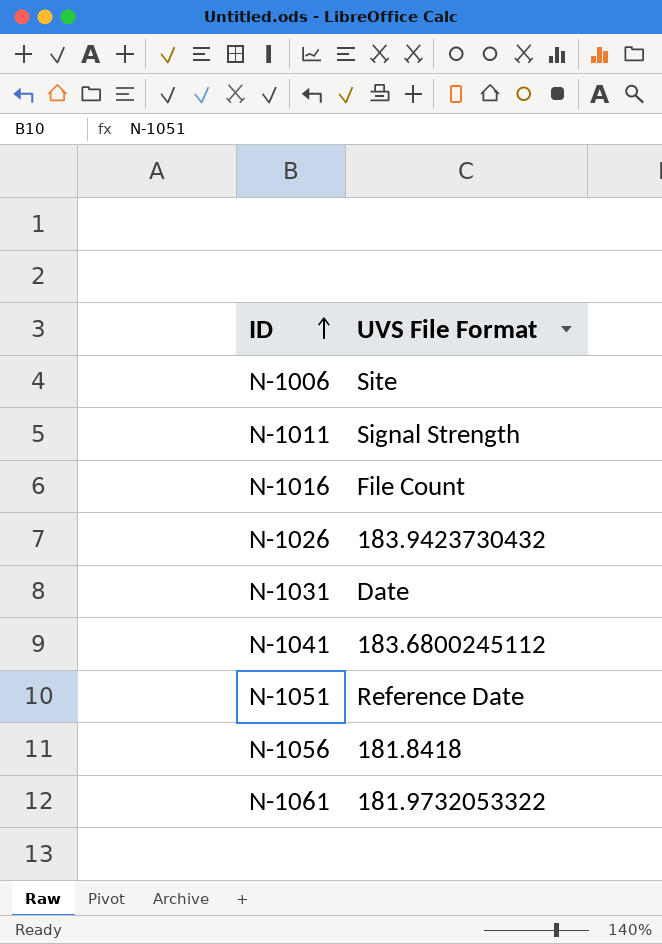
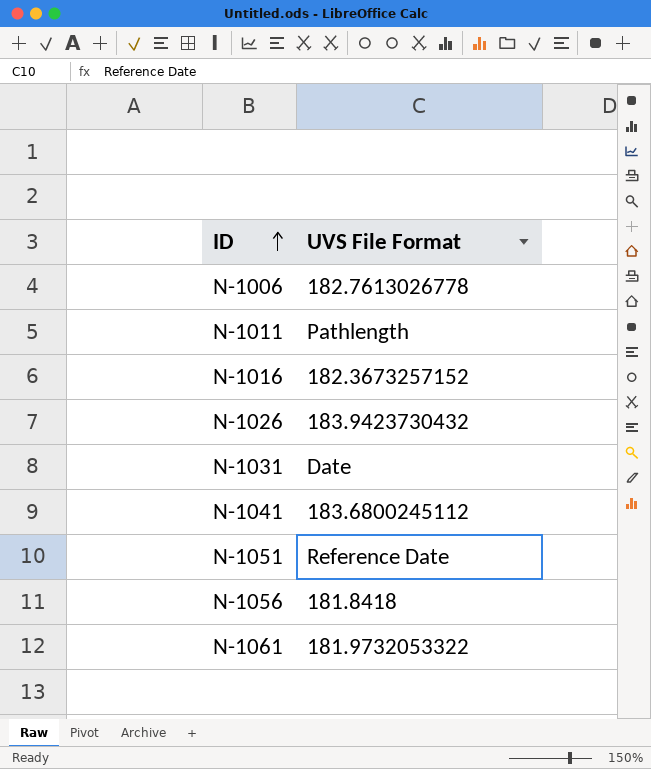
N-1006 | UVS File Format: Site -> 182.7613026778
N-1011 | UVS File Format: Signal Strength -> Pathlength
N-1016 | UVS File Format: File Count -> 182.3673257152

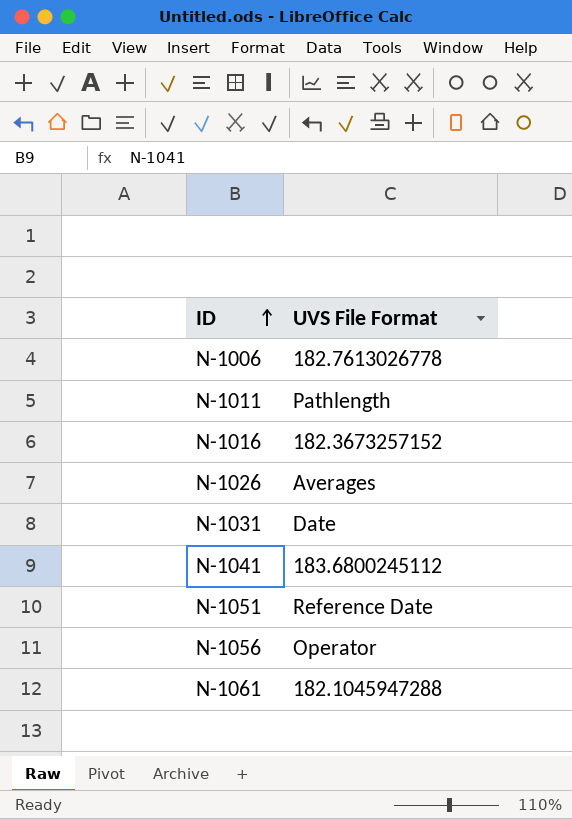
N-1026 | UVS File Format: 183.9423730432 -> Averages
N-1056 | UVS File Format: 181.8418 -> Operator
N-1061 | UVS File Format: 181.9732053322 -> 182.1045947288

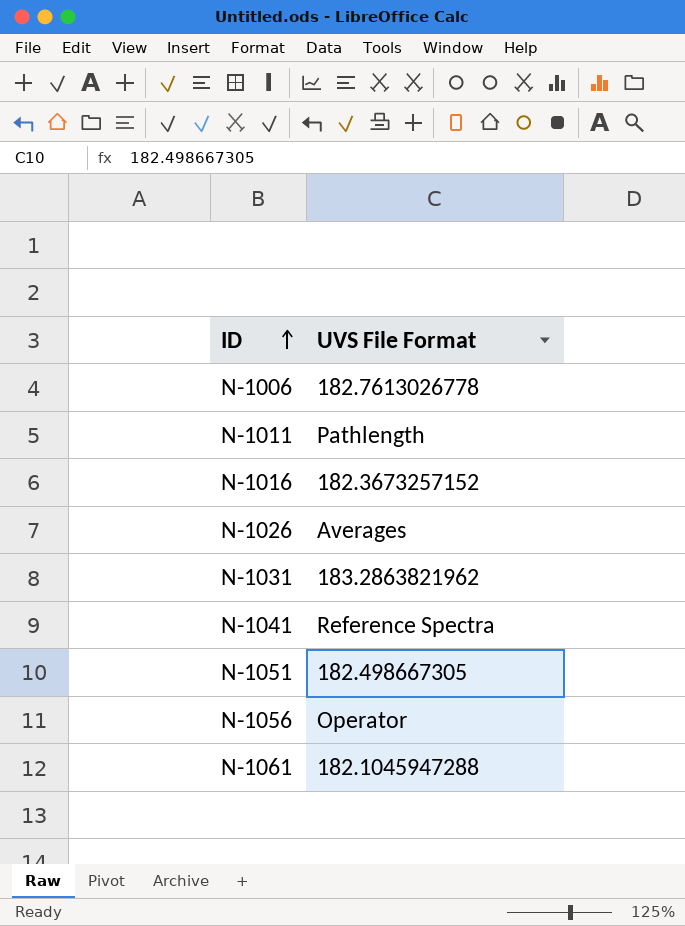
N-1031 | UVS File Format: Date -> 183.2863821962
N-1041 | UVS File Format: 183.6800245112 -> Reference Spectra
N-1051 | UVS File Format: Reference Date -> 182.498667305

